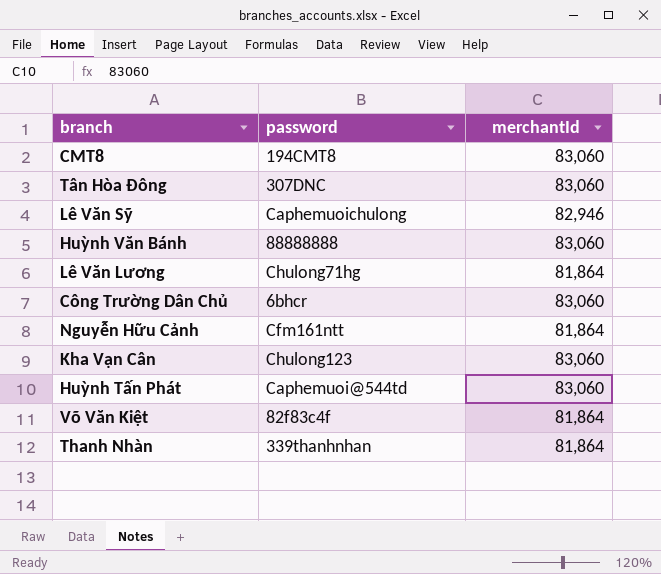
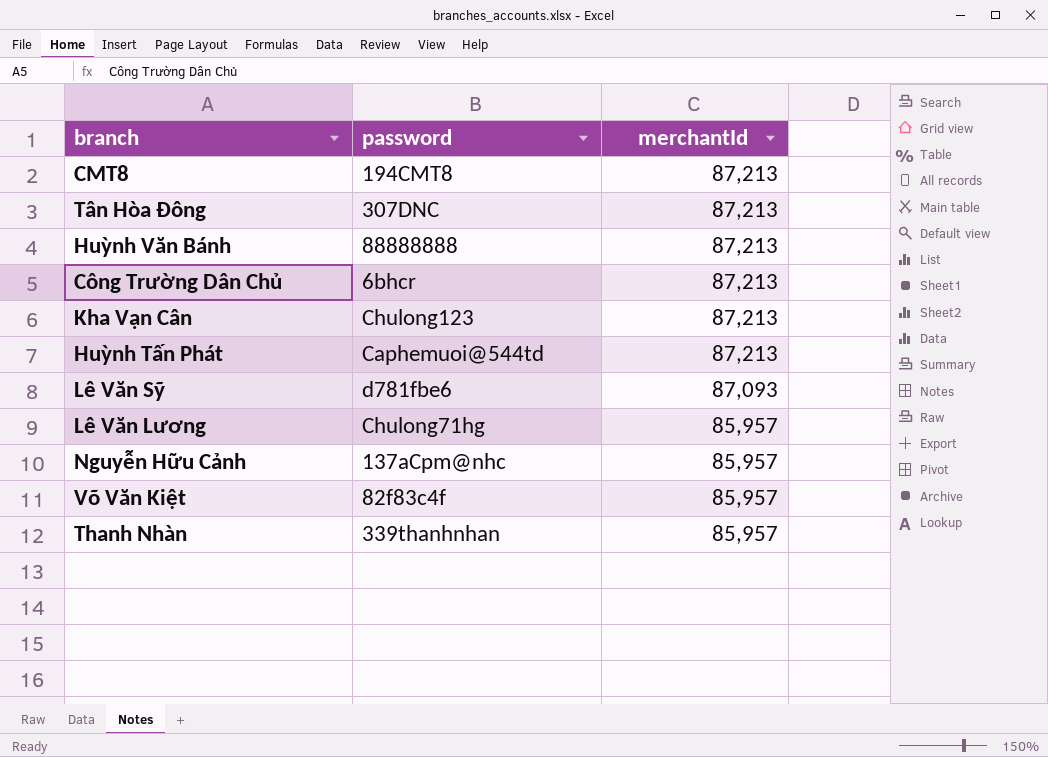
row order: none -> merchantId descending
CMT8 | merchantId: 83,060 -> 87,213
Tân Hòa Đông | merchantId: 83,060 -> 87,213
Huỳnh Văn Bánh | merchantId: 83,060 -> 87,213
Công Trường Dân Chủ | merchantId: 83,060 -> 87,213
Kha Vạn Cân | merchantId: 83,060 -> 87,213
Huỳnh Tấn Phát | merchantId: 83,060 -> 87,213
Lê Văn Sỹ | password: Caphemuoichulong -> d781fbe6
Lê Văn Sỹ | merchantId: 82,946 -> 87,093
Lê Văn Lương | merchantId: 81,864 -> 85,957
Nguyễn Hữu Cảnh | password: Cfm161ntt -> 137aCpm@nhc
Nguyễn Hữu Cảnh | merchantId: 81,864 -> 85,957
Võ Văn Kiệt | merchantId: 81,864 -> 85,957
Thanh Nhàn | merchantId: 81,864 -> 85,957

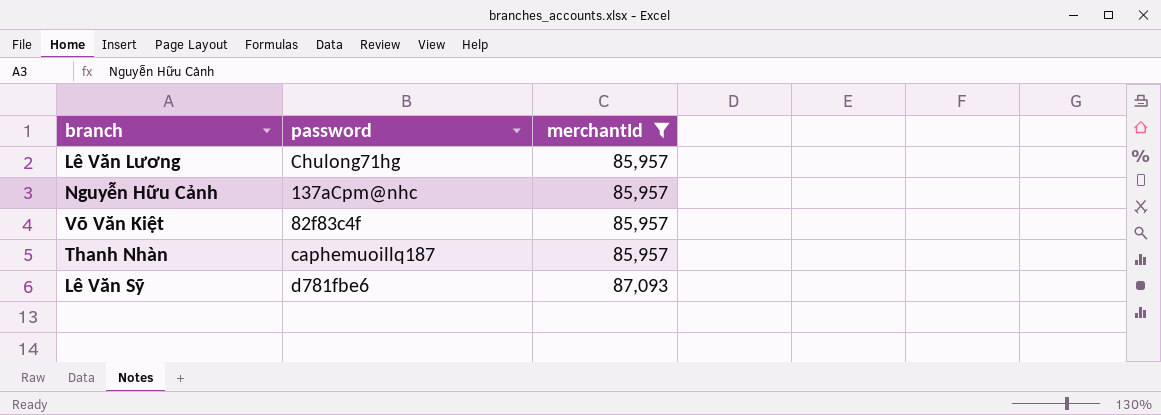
filter: none -> merchantId != 87,213
row order: merchantId descending -> merchantId ascending
Thanh Nhàn | password: 339thanhnhan -> caphemuoillq187

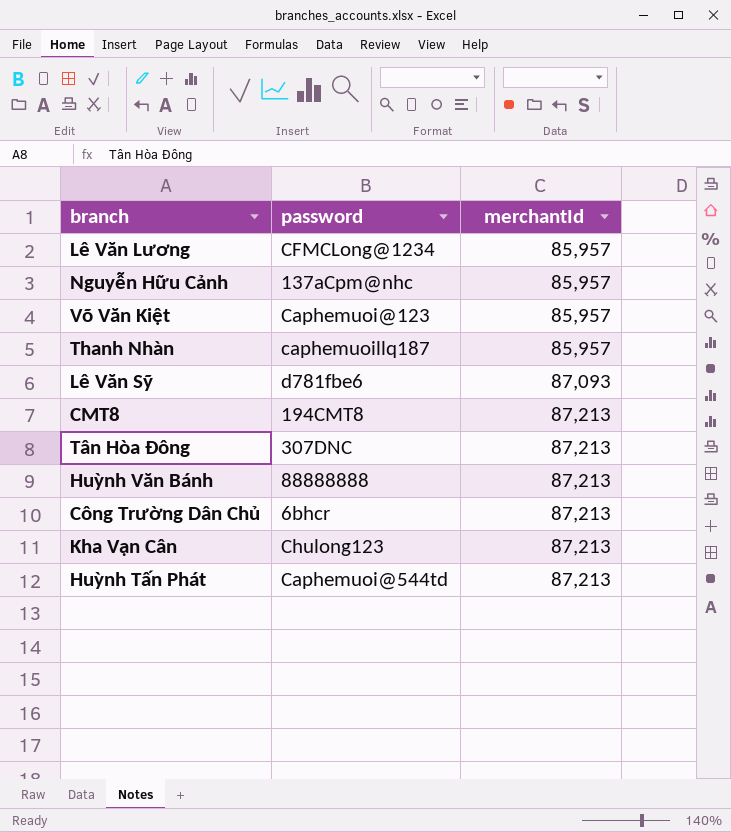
filter: merchantId != 87,213 -> none
Lê Văn Lương | password: Chulong71hg -> CFMCLong@1234
Võ Văn Kiệt | password: 82f83c4f -> Caphemuoi@123

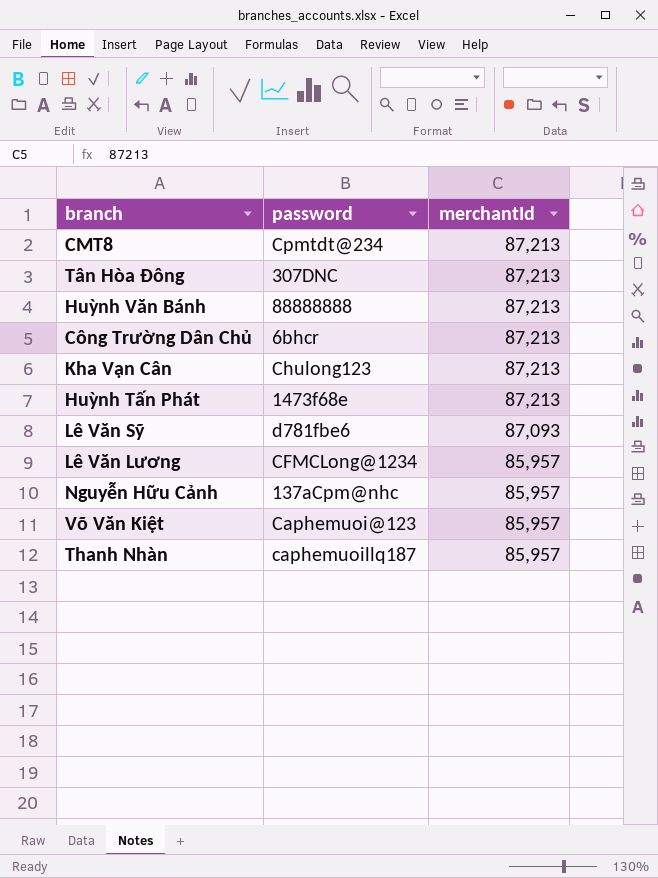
row order: merchantId ascending -> merchantId descending
CMT8 | password: 194CMT8 -> Cpmtdt@234
Huỳnh Tấn Phát | password: Caphemuoi@544td -> 1473f68e

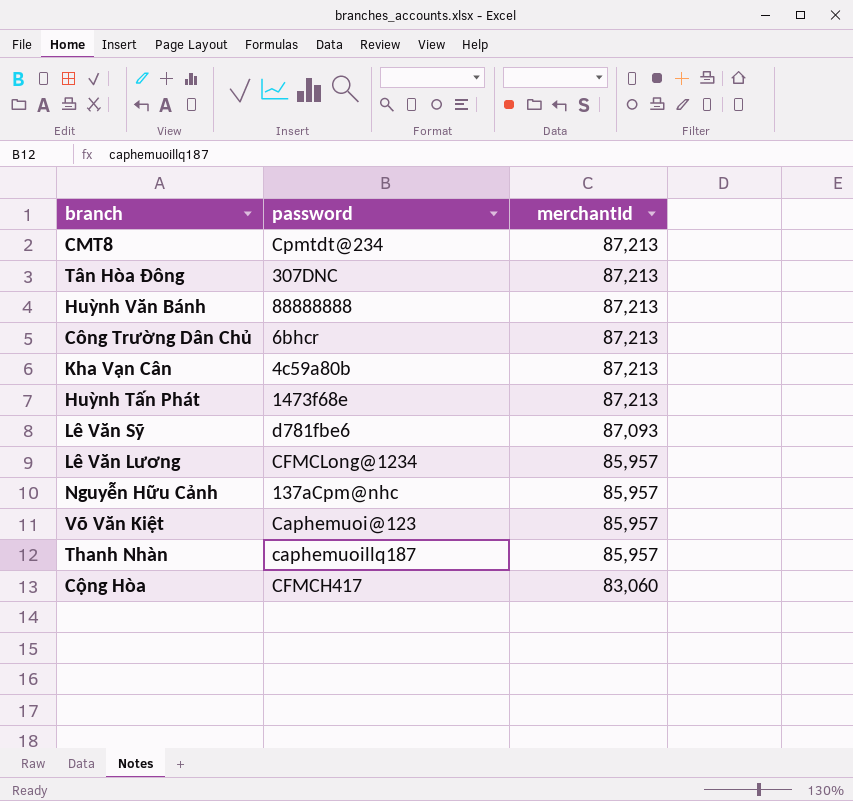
Kha Vạn Cân | password: Chulong123 -> 4c59a80b
row Cộng Hòa: none -> CFMCH417 | 83,060

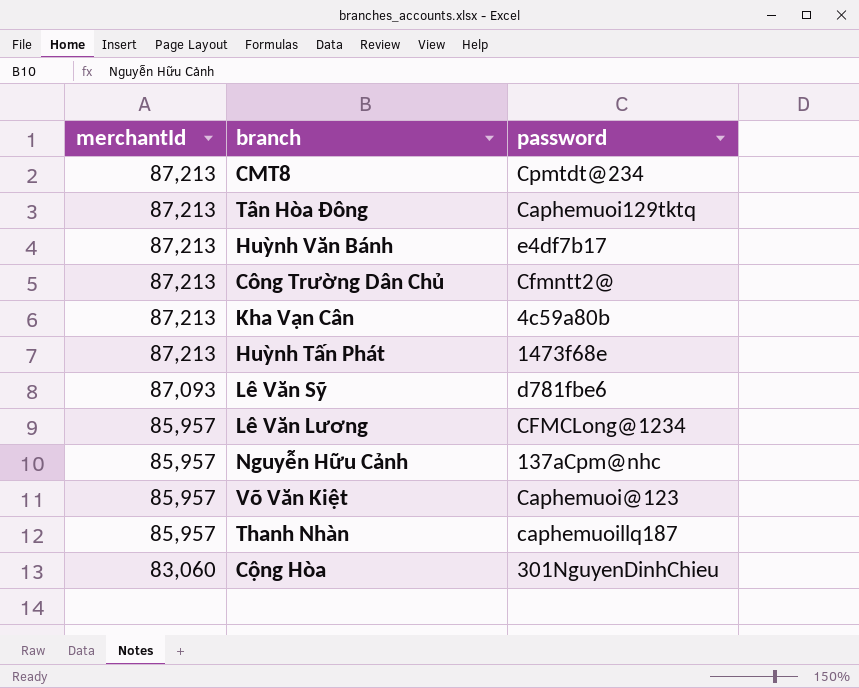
column merchantId | position: 3 -> 1
Tân Hòa Đông | password: 307DNC -> Caphemuoi129tktq
Huỳnh Văn Bánh | password: 88888888 -> e4df7b17
Công Trường Dân Chủ | password: 6bhcr -> Cfmntt2@
Cộng Hòa | password: CFMCH417 -> 301NguyenDinhChieu

